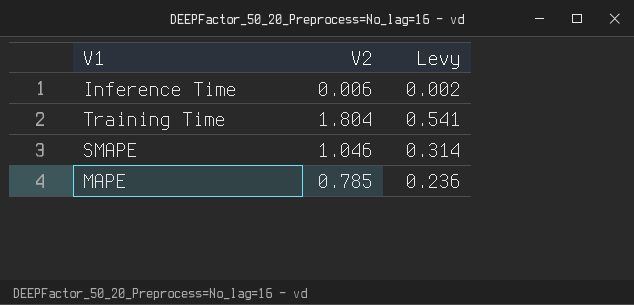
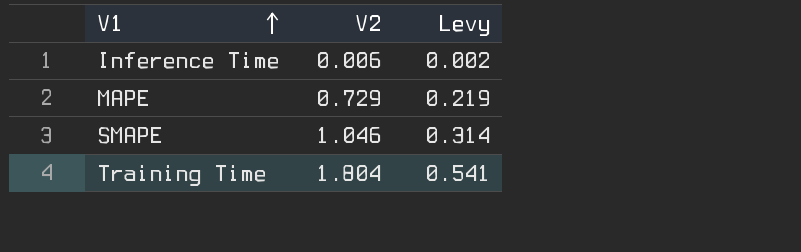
row order: none -> V1 ascending
MAPE | V2: 0.785 -> 0.729
MAPE | Levy: 0.236 -> 0.219

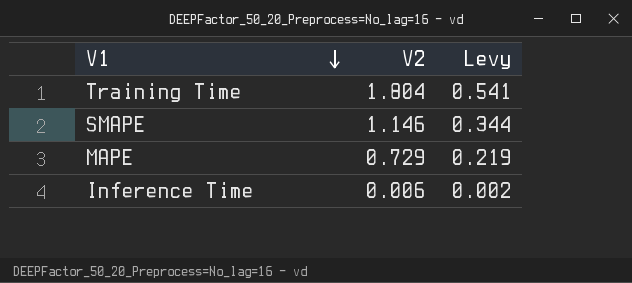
row order: V1 ascending -> V1 descending
SMAPE | V2: 1.046 -> 1.146
SMAPE | Levy: 0.314 -> 0.344

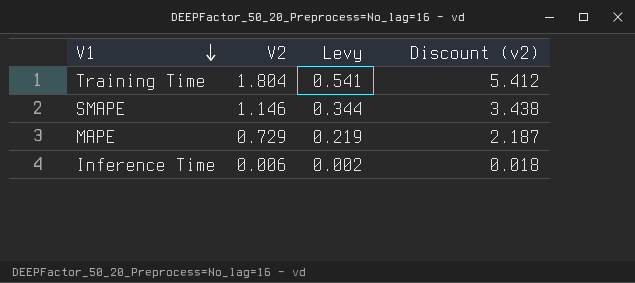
column Discount (v2) | formula: none -> [V2] * 3

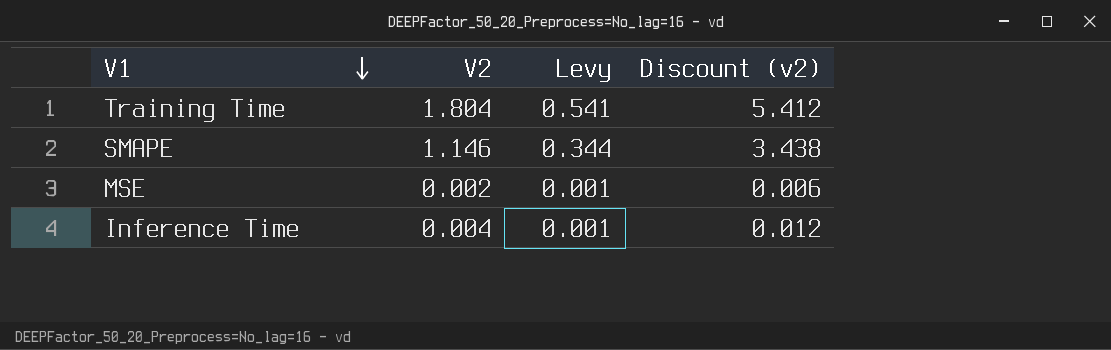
row MAPE: 0.729 | 0.219 | 2.187 -> none
row MSE: none -> 0.002 | 0.001 | 0.006
Inference Time | V2: 0.006 -> 0.004
Inference Time | Levy: 0.002 -> 0.001
Inference Time | Discount (v2): 0.018 -> 0.012

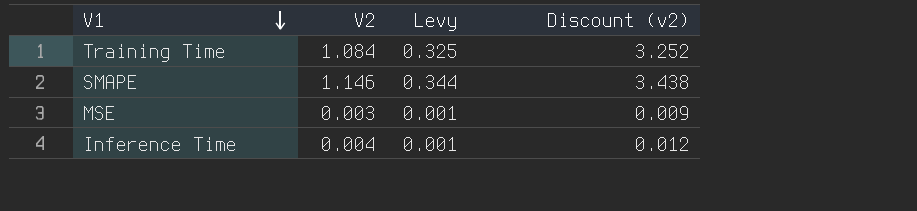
Training Time | V2: 1.804 -> 1.084
Training Time | Levy: 0.541 -> 0.325
Training Time | Discount (v2): 5.412 -> 3.252
MSE | V2: 0.002 -> 0.003
MSE | Discount (v2): 0.006 -> 0.009

